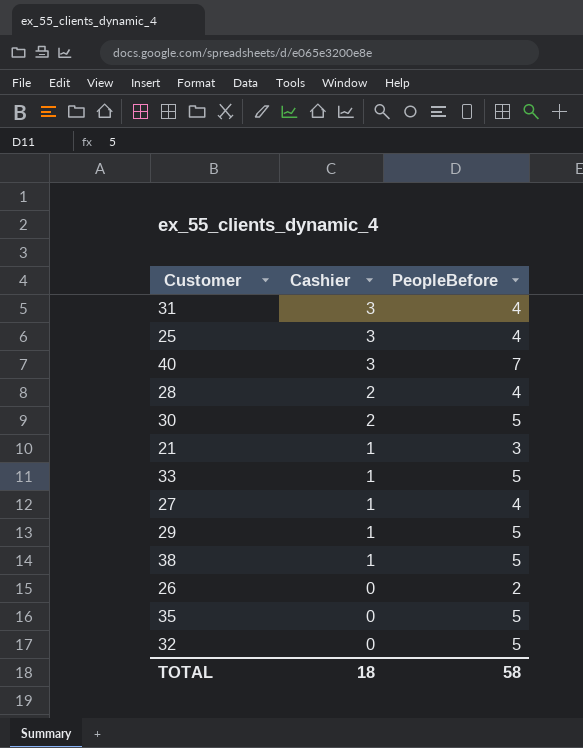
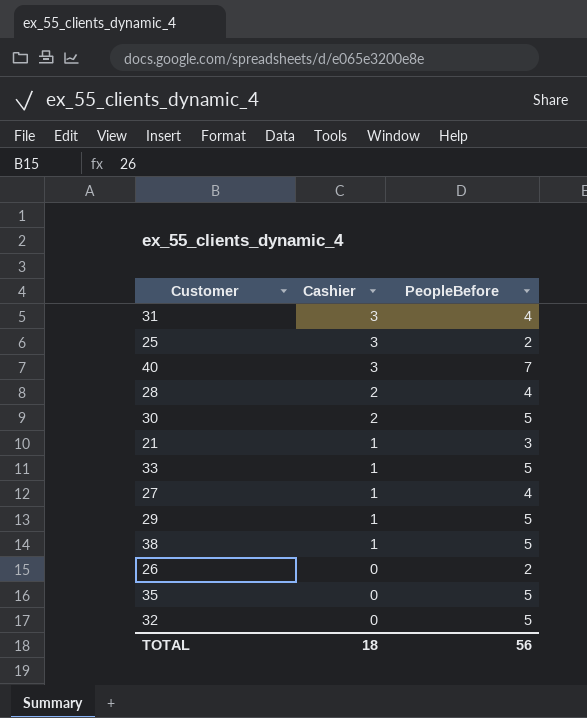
25 | PeopleBefore: 4 -> 2
TOTAL | PeopleBefore: 58 -> 56

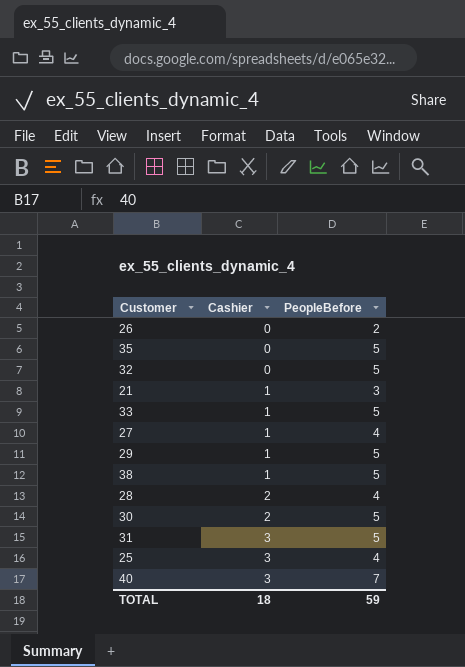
row order: Cashier descending -> Cashier ascending
31 | PeopleBefore: 4 -> 5
25 | PeopleBefore: 2 -> 4
TOTAL | PeopleBefore: 56 -> 59

